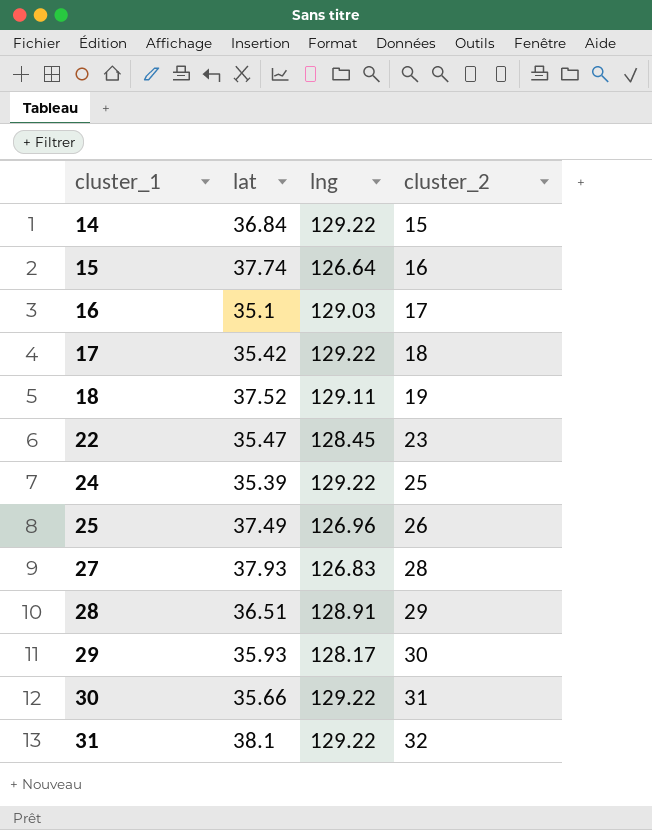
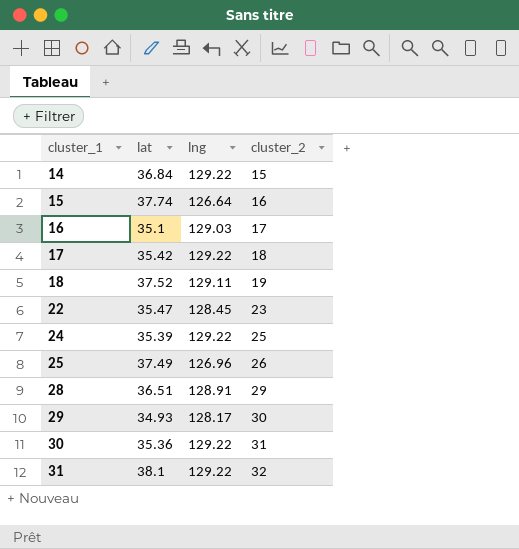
row 27: 37.93 | 126.83 | 28 -> none
29 | lat: 35.93 -> 34.93
30 | lat: 35.66 -> 35.36

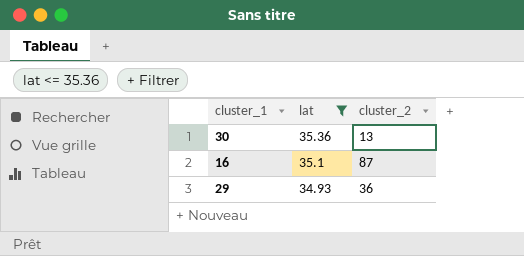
filter: none -> lat <= 35.36
row order: cluster_1 ascending -> lat descending
column lng | position: 3 -> none
30 | cluster_2: 31 -> 13
16 | cluster_2: 17 -> 87
29 | cluster_2: 30 -> 36

